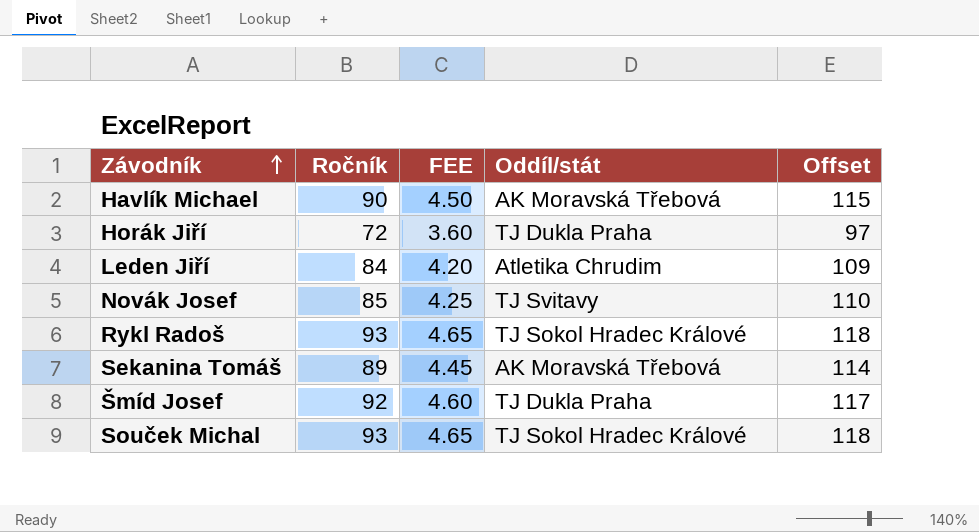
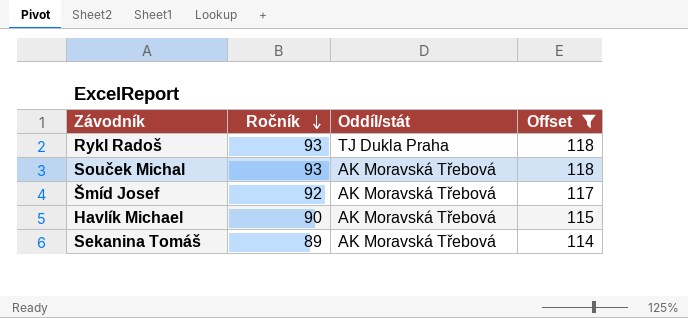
filter: none -> Offset >= 114
row order: Závodník ascending -> Ročník descending
column FEE | formula: [Ročník] * 0.05 -> none
Rykl Radoš | Oddíl/stát: TJ Sokol Hradec Králové -> TJ Dukla Praha
Souček Michal | Oddíl/stát: TJ Sokol Hradec Králové -> AK Moravská Třebová
Šmíd Josef | Oddíl/stát: TJ Dukla Praha -> AK Moravská Třebová

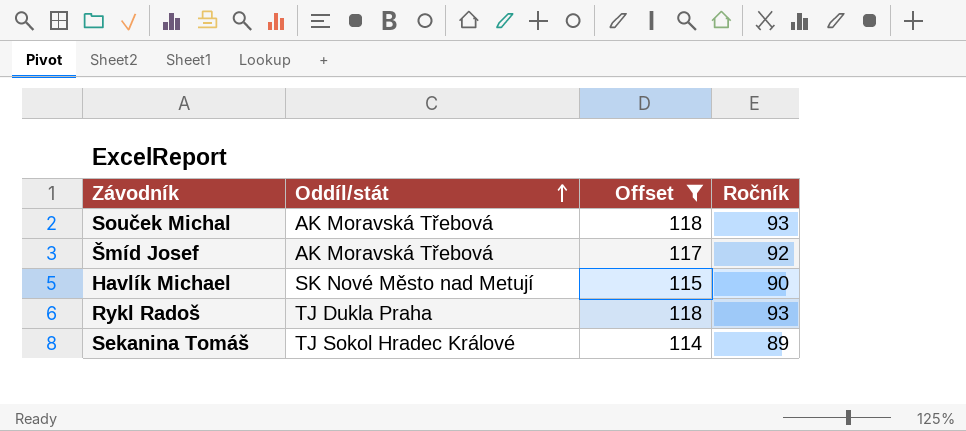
row order: Ročník descending -> Oddíl/stát ascending
column Ročník | position: 2 -> 4
Havlík Michael | Oddíl/stát: AK Moravská Třebová -> SK Nové Město nad Metují
Sekanina Tomáš | Oddíl/stát: AK Moravská Třebová -> TJ Sokol Hradec Králové

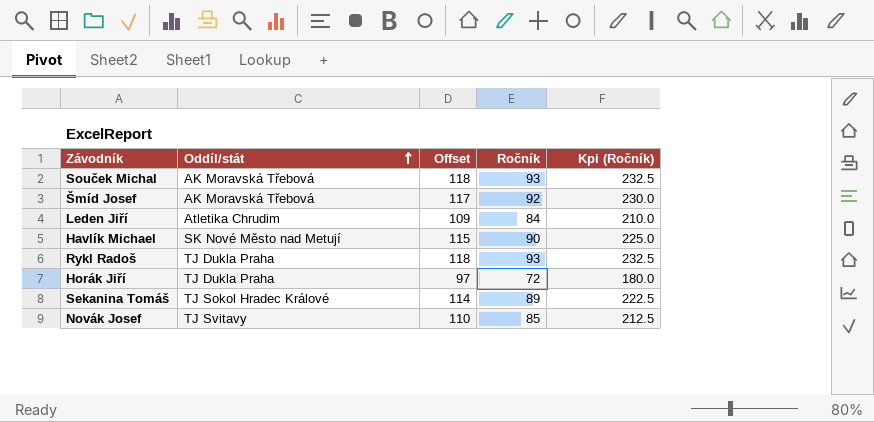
filter: Offset >= 114 -> none
column Kpi (Ročník) | formula: none -> [Ročník] * 2.5

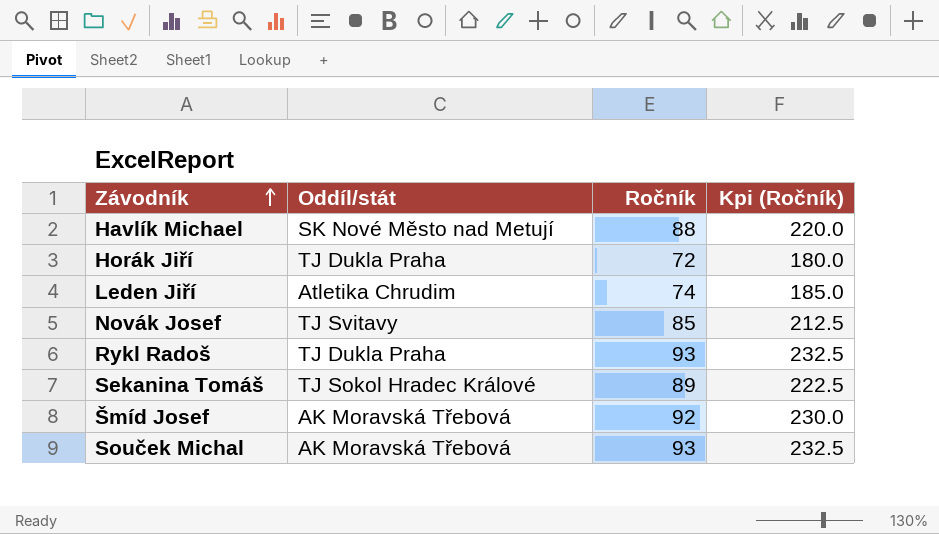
row order: Oddíl/stát ascending -> Závodník ascending
column Offset | formula: [Ročník] + 25 -> none
Havlík Michael | Ročník: 90 -> 88
Havlík Michael | Kpi (Ročník): 225.0 -> 220.0
Leden Jiří | Ročník: 84 -> 74
Leden Jiří | Kpi (Ročník): 210.0 -> 185.0

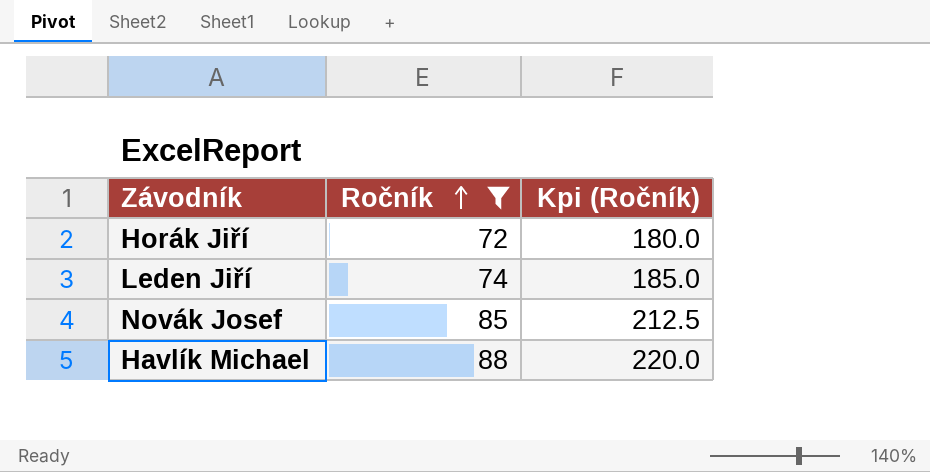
filter: none -> Ročník <= 88
row order: Závodník ascending -> Ročník ascending
column Oddíl/stát | position: 2 -> none

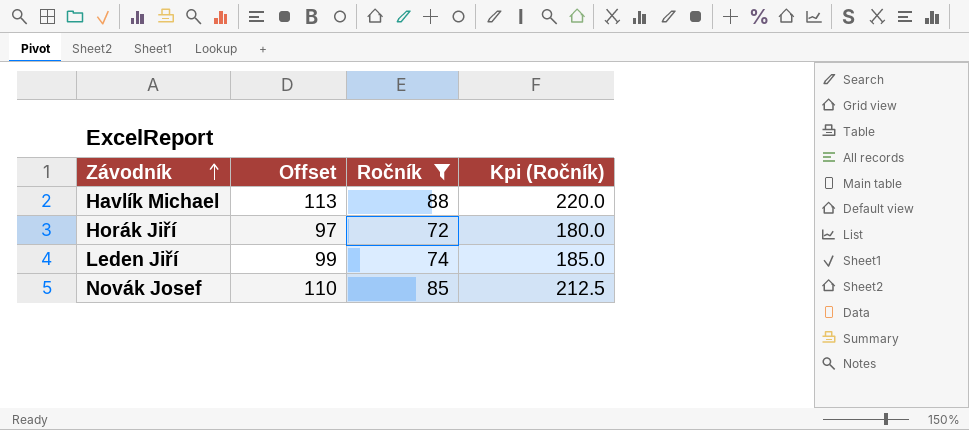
row order: Ročník ascending -> Závodník ascending
column Offset | formula: none -> [Ročník] + 25

